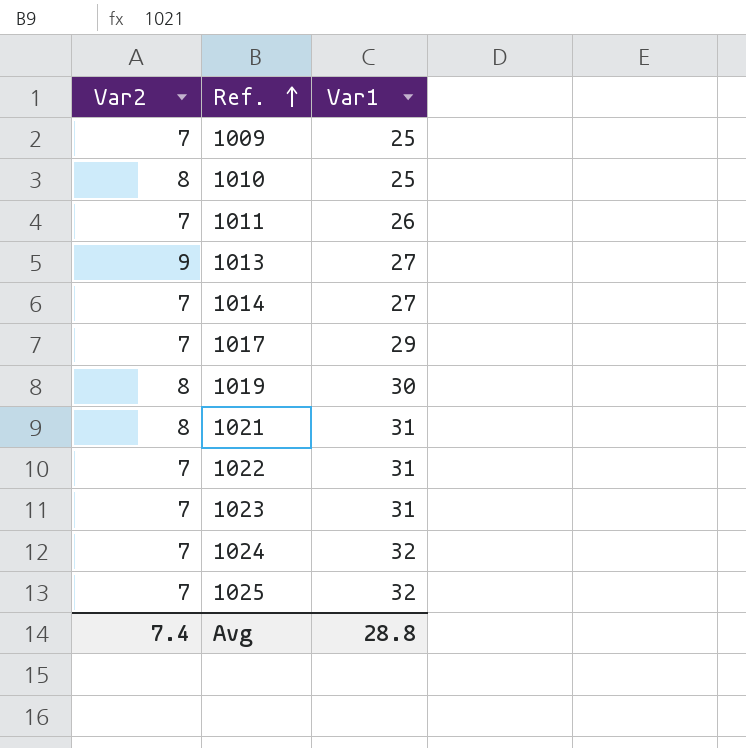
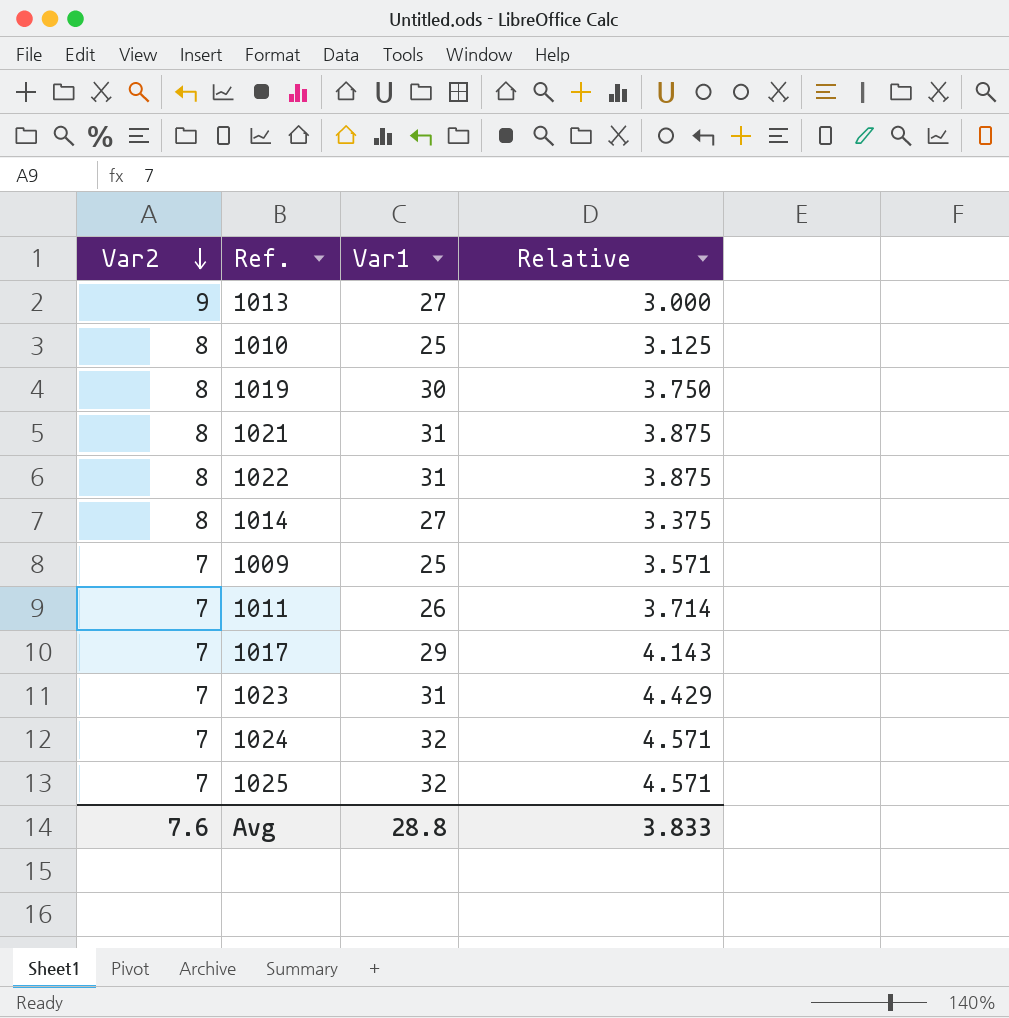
row order: Ref. ascending -> Var2 descending
column Relative | formula: none -> [Var1] / [Var2]
1022 | Var2: 7 -> 8
1014 | Var2: 7 -> 8
Avg | Var2: 7.4 -> 7.6

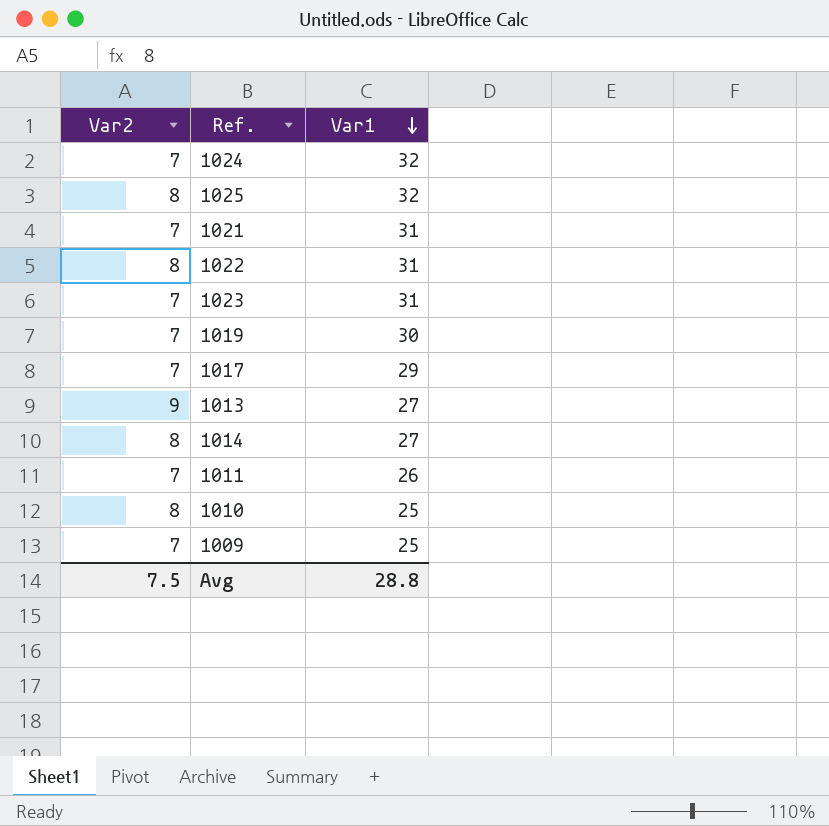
row order: Var2 descending -> Var1 descending
column Relative | formula: [Var1] / [Var2] -> none
1025 | Var2: 7 -> 8
1021 | Var2: 8 -> 7
1019 | Var2: 8 -> 7
Avg | Var2: 7.6 -> 7.5

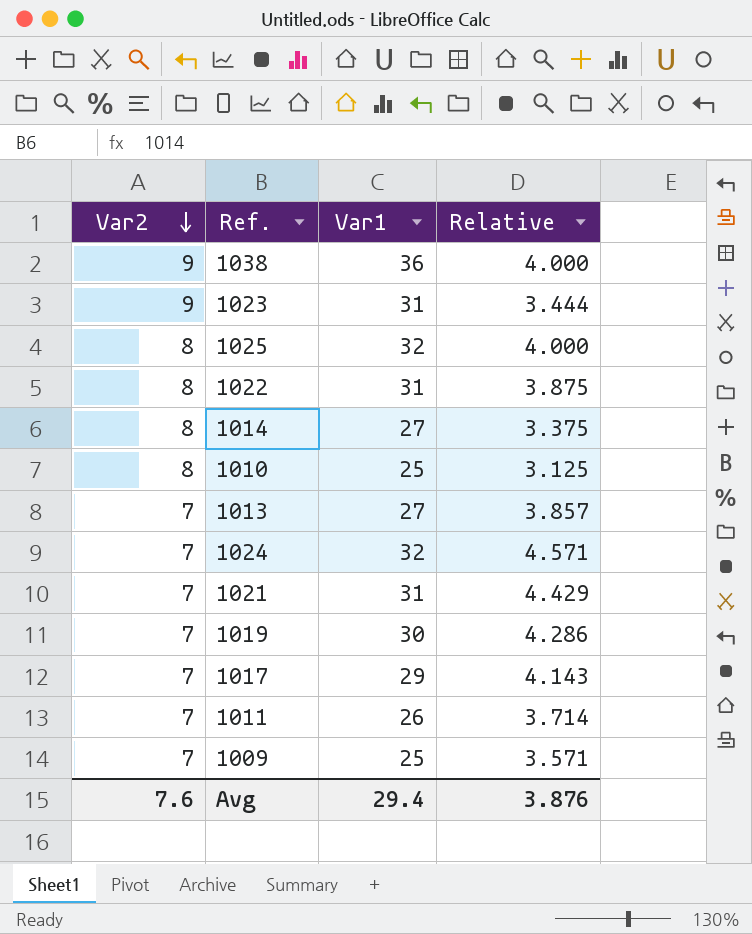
row order: Var1 descending -> Var2 descending
column Relative | formula: none -> [Var1] / [Var2]
row 1038: none -> 9 | 36 | 4.000
1023 | Var2: 7 -> 9
1013 | Var2: 9 -> 7
Avg | Var2: 7.5 -> 7.6
Avg | Var1: 28.8 -> 29.4

